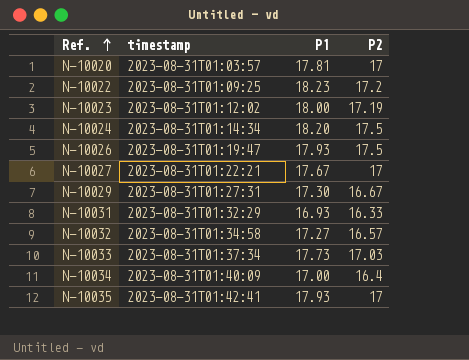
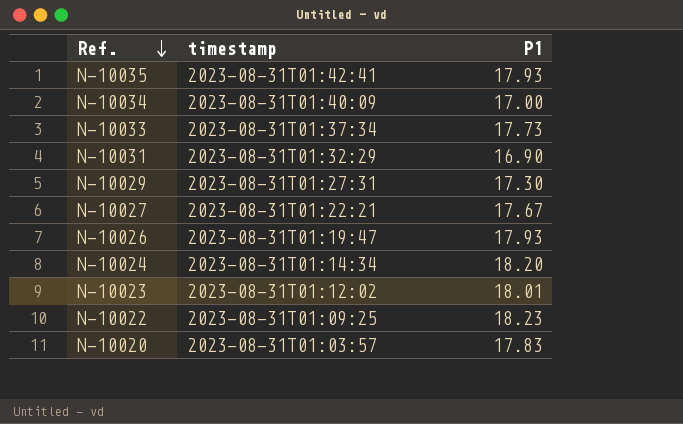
row order: Ref. ascending -> Ref. descending
column P2 | position: 4 -> none
row N-10032: 2023-08-31T01:34:58 | 17.27 | 16.57 -> none
N-10031 | P1: 16.93 -> 16.90
N-10023 | P1: 18.00 -> 18.01
N-10020 | P1: 17.81 -> 17.83

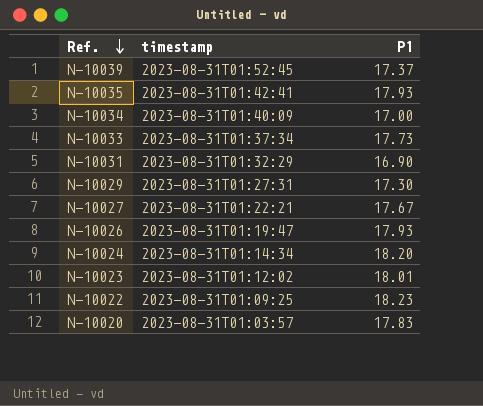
row N-10039: none -> 2023-08-31T01:52:45 | 17.37

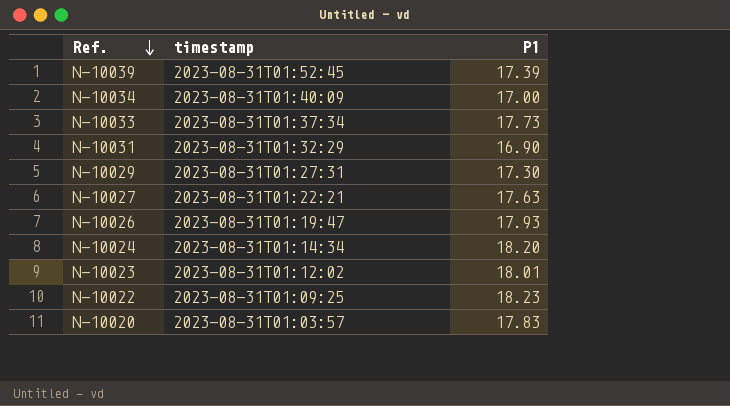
row N-10035: 2023-08-31T01:42:41 | 17.93 -> none
N-10039 | P1: 17.37 -> 17.39
N-10027 | P1: 17.67 -> 17.63

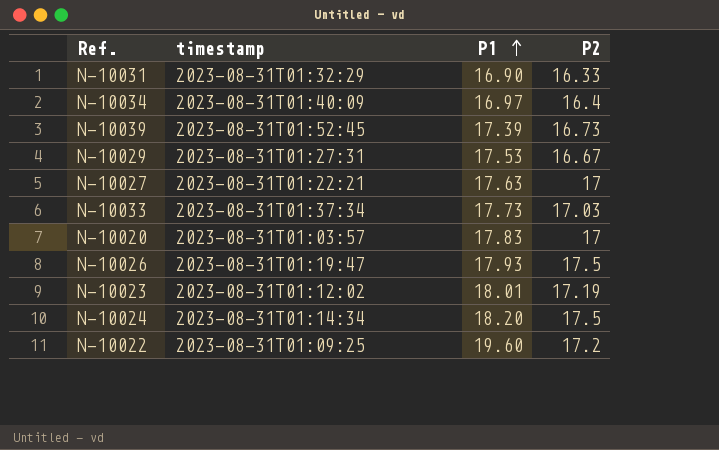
row order: Ref. descending -> P1 ascending
column P2 | position: none -> 4
N-10034 | P1: 17.00 -> 16.97
N-10029 | P1: 17.30 -> 17.53
N-10022 | P1: 18.23 -> 19.60

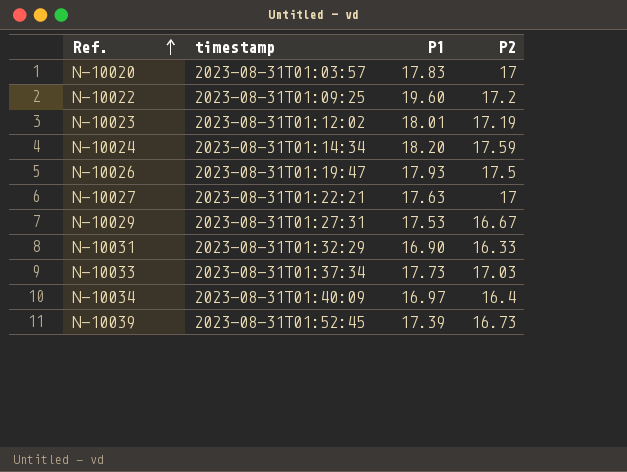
row order: P1 ascending -> Ref. ascending
N-10024 | P2: 17.5 -> 17.59

